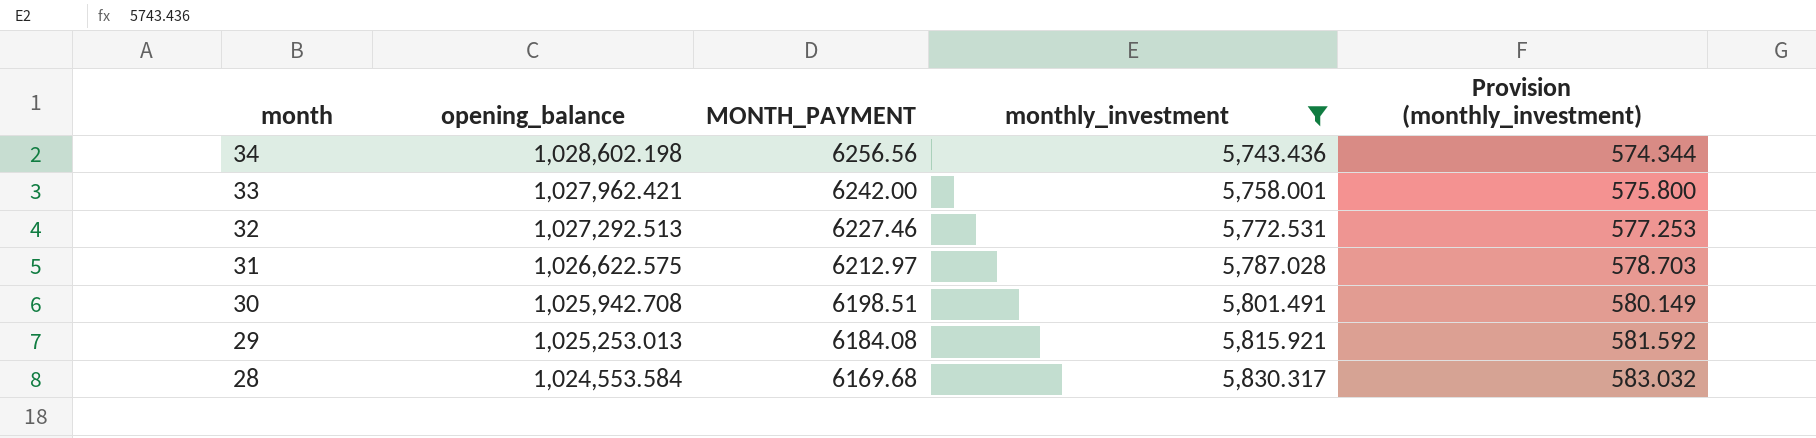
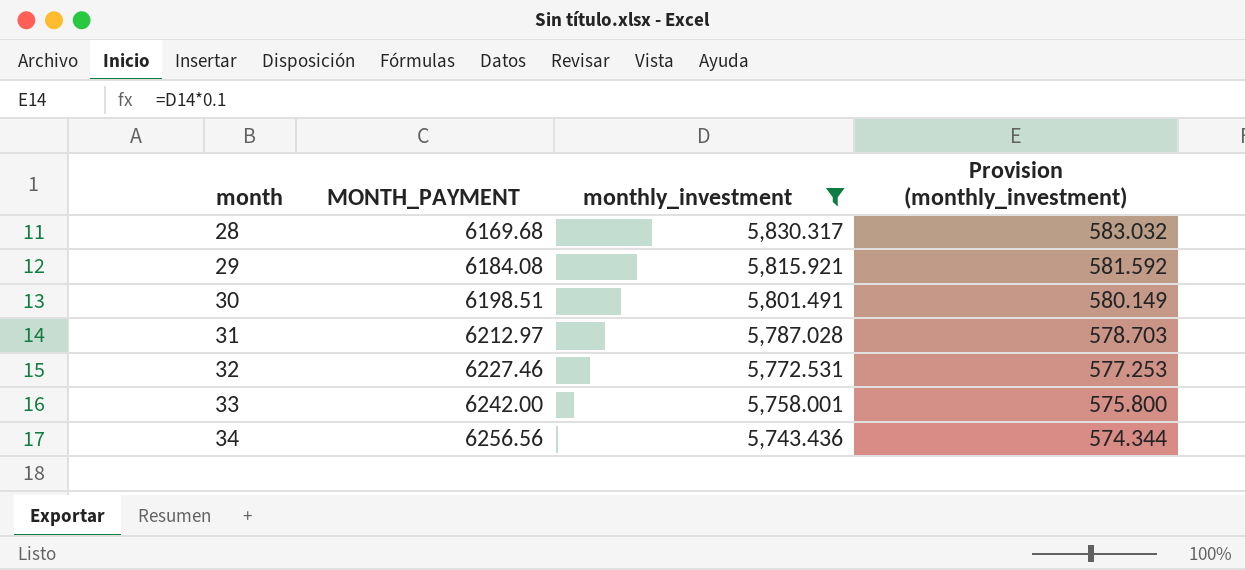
row order: month descending -> month ascending
column opening_balance | position: 2 -> none

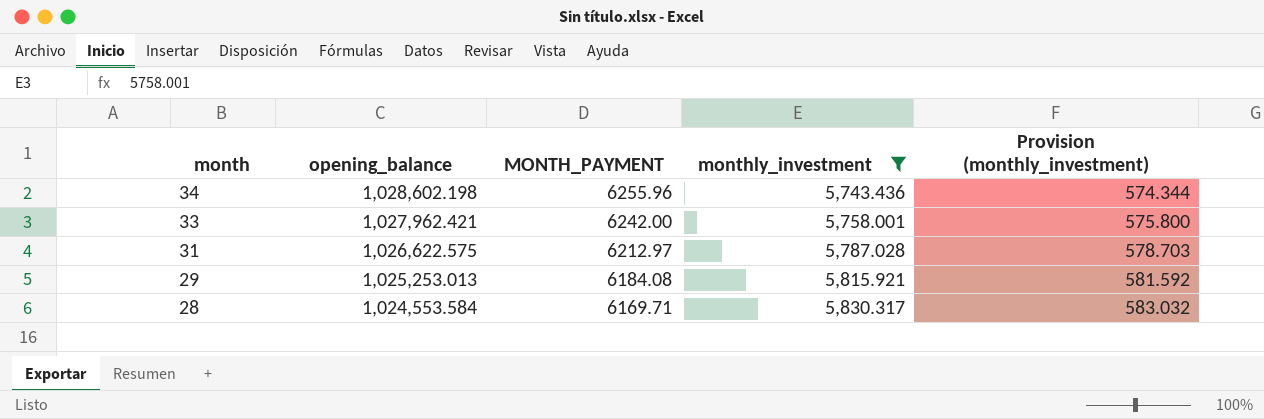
row order: month ascending -> month descending
column opening_balance | position: none -> 2
row 30: 6198.51 | 5,801.491 | 580.149 -> none
row 32: 6227.46 | 5,772.531 | 577.253 -> none
34 | MONTH_PAYMENT: 6256.56 -> 6255.96
28 | MONTH_PAYMENT: 6169.68 -> 6169.71

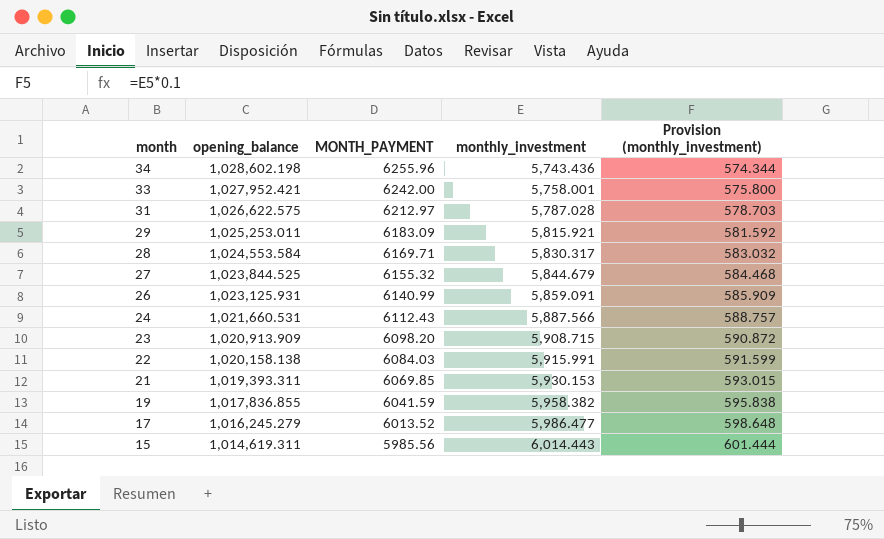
filter: monthly_investment <= 5,830.317 -> none
33 | opening_balance: 1,027,962.421 -> 1,027,952.421
29 | opening_balance: 1,025,253.013 -> 1,025,253.011
29 | MONTH_PAYMENT: 6184.08 -> 6183.09

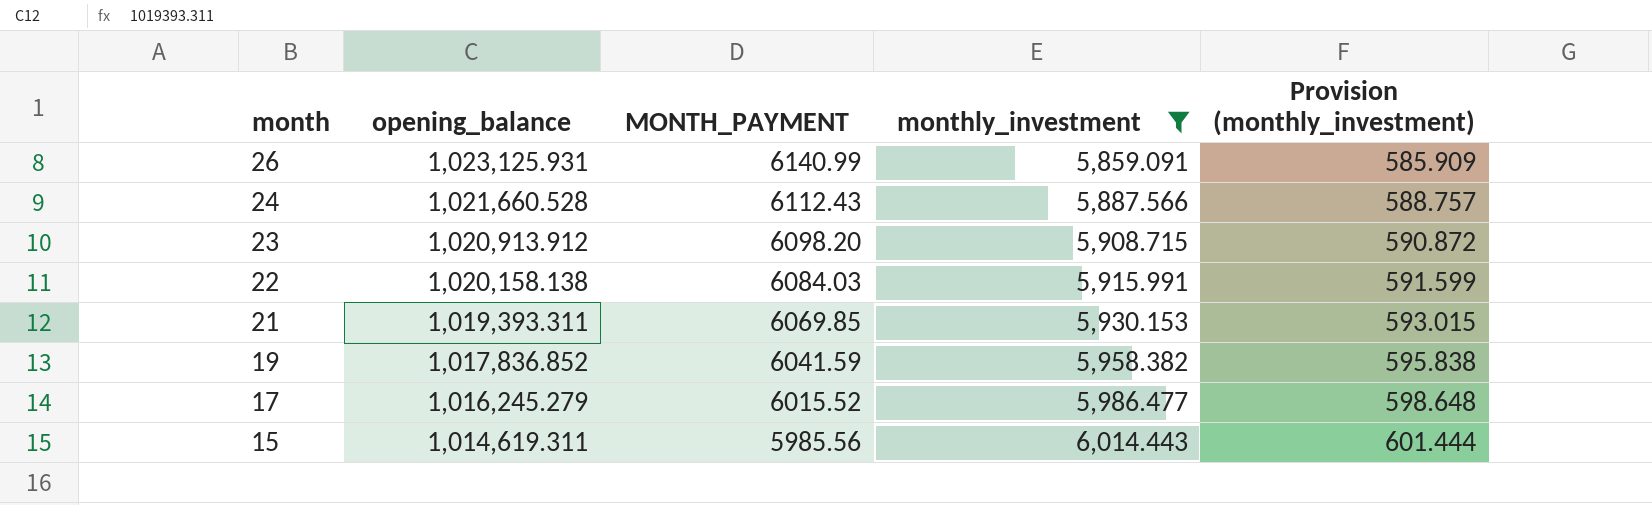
filter: none -> monthly_investment >= 5,859.091
24 | opening_balance: 1,021,660.531 -> 1,021,660.528
23 | opening_balance: 1,020,913.909 -> 1,020,913.912
19 | opening_balance: 1,017,836.855 -> 1,017,836.852
17 | MONTH_PAYMENT: 6013.52 -> 6015.52

